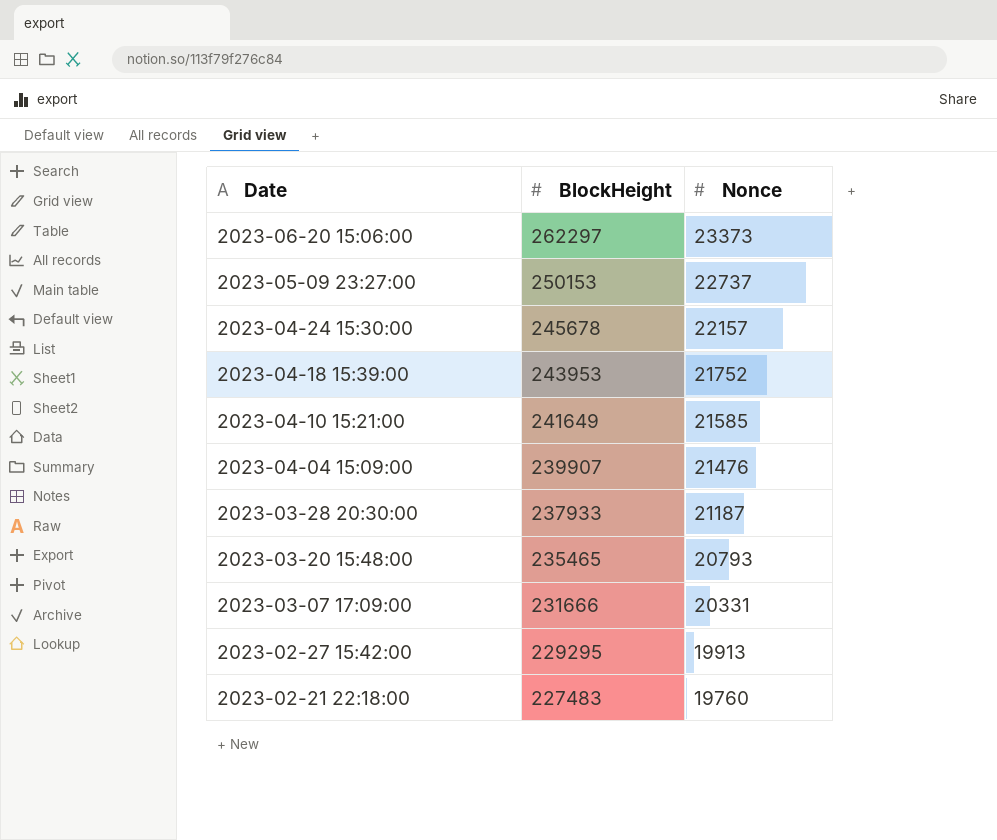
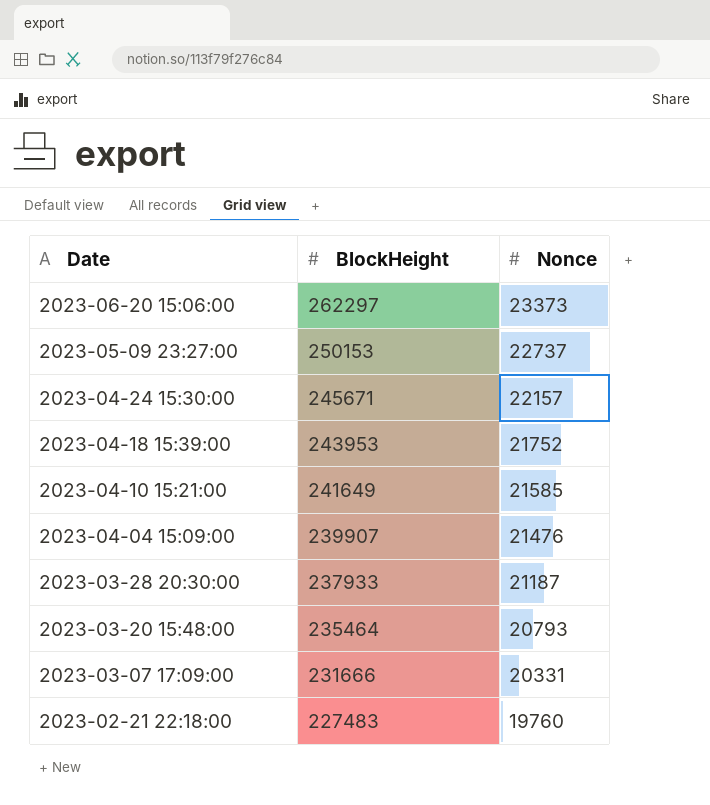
row 2023-02-27 15:42:00: 229295 | 19913 -> none
2023-04-24 15:30:00 | BlockHeight: 245678 -> 245671
2023-03-20 15:48:00 | BlockHeight: 235465 -> 235464

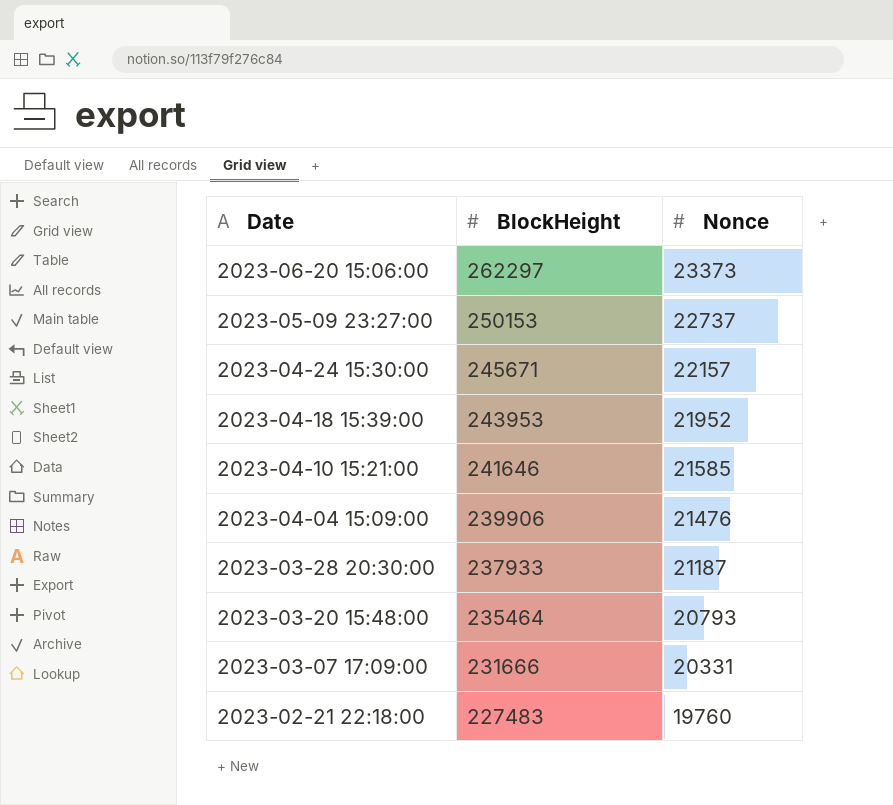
2023-04-18 15:39:00 | Nonce: 21752 -> 21952
2023-04-10 15:21:00 | BlockHeight: 241649 -> 241646
2023-04-04 15:09:00 | BlockHeight: 239907 -> 239906

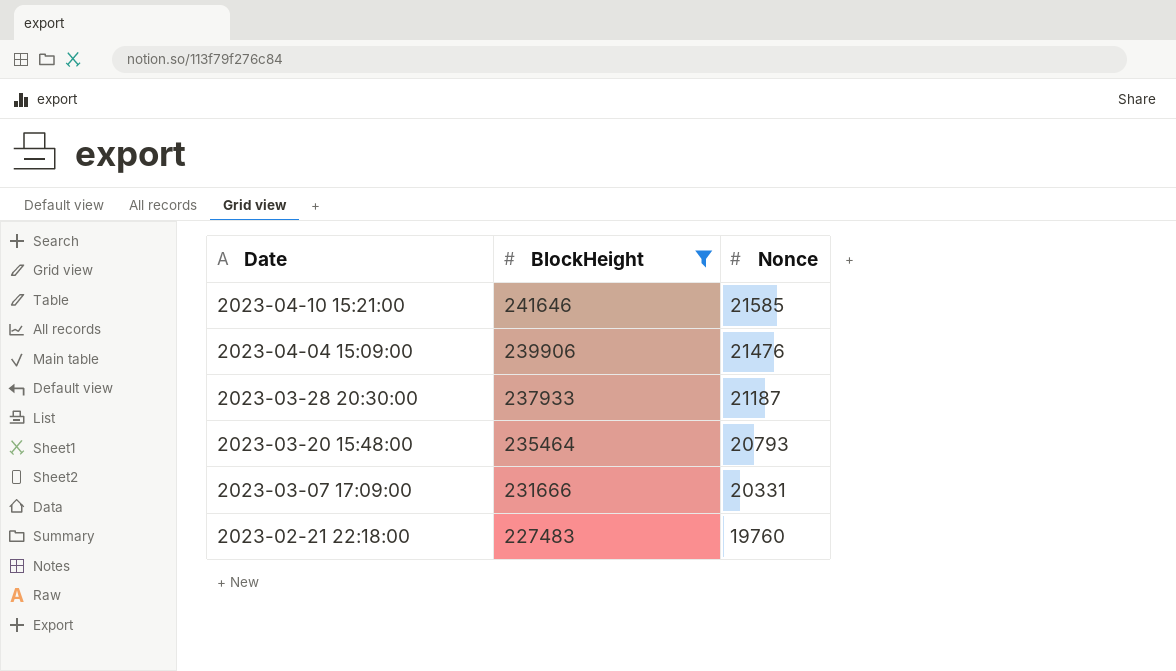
filter: none -> BlockHeight <= 241646

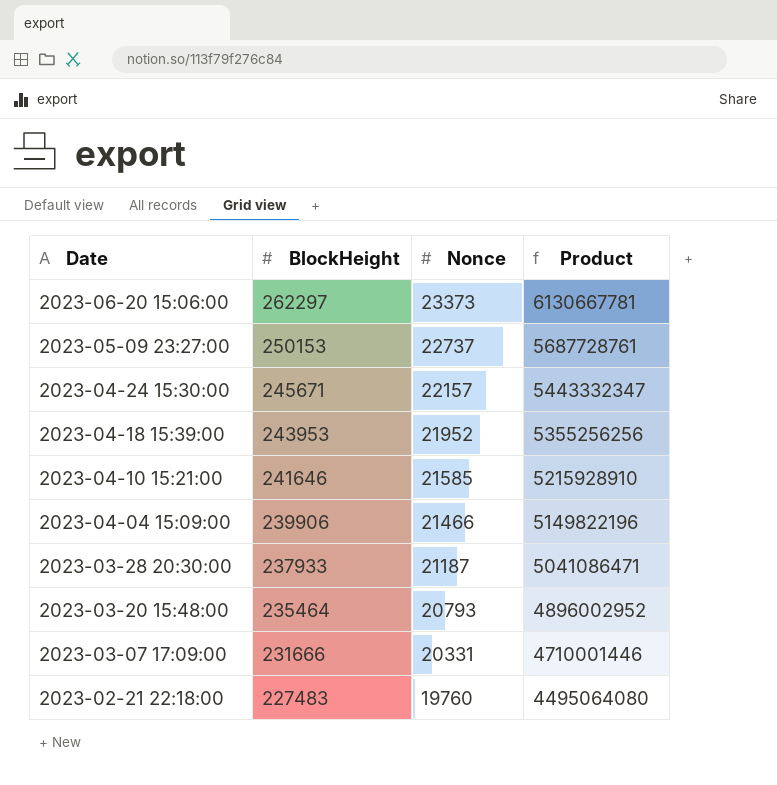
filter: BlockHeight <= 241646 -> none
column Product | formula: none -> [BlockHeight] * [Nonce]
2023-04-04 15:09:00 | Nonce: 21476 -> 21466

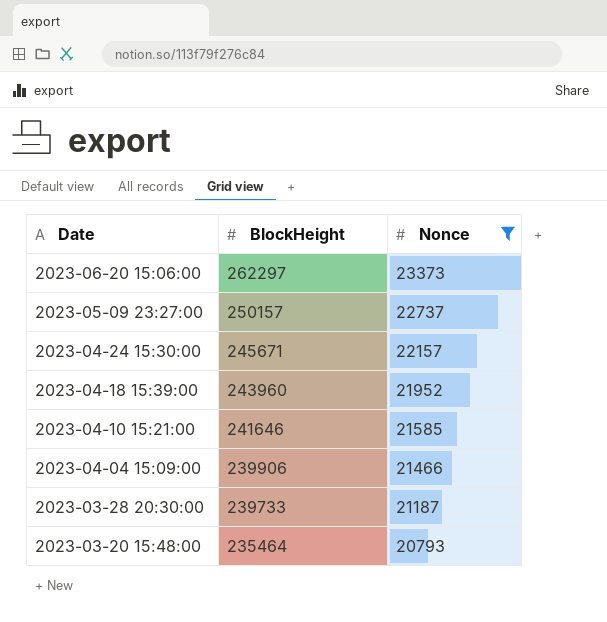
filter: none -> Nonce >= 20793
column Product | formula: [BlockHeight] * [Nonce] -> none
2023-05-09 23:27:00 | BlockHeight: 250153 -> 250157
2023-04-18 15:39:00 | BlockHeight: 243953 -> 243960
2023-03-28 20:30:00 | BlockHeight: 237933 -> 239733

